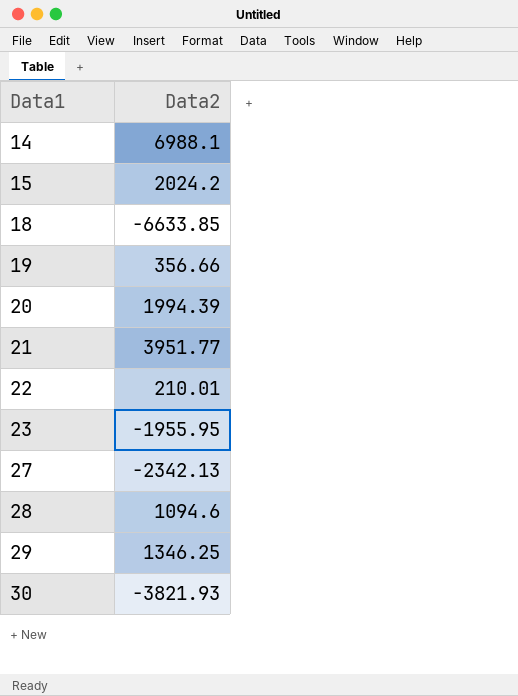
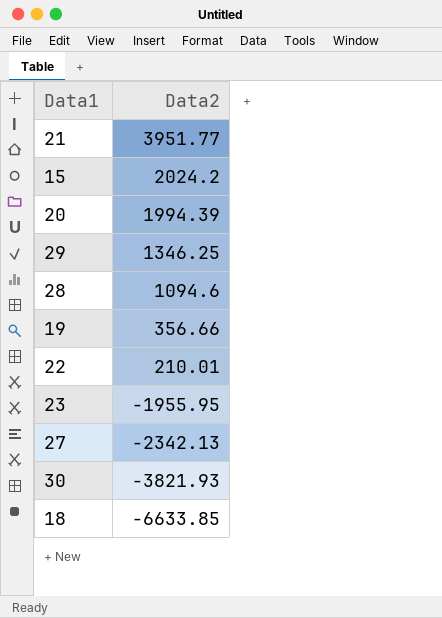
row order: Data1 ascending -> Data2 descending
row 14: 6988.1 -> none

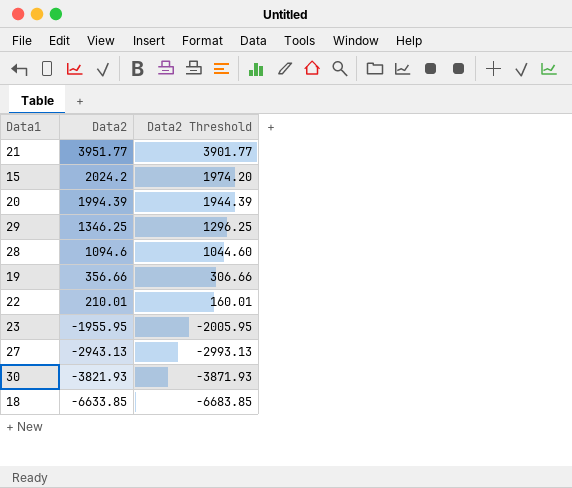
column Data2 Threshold | formula: none -> [Data2] - 50
27 | Data2: -2342.13 -> -2943.13

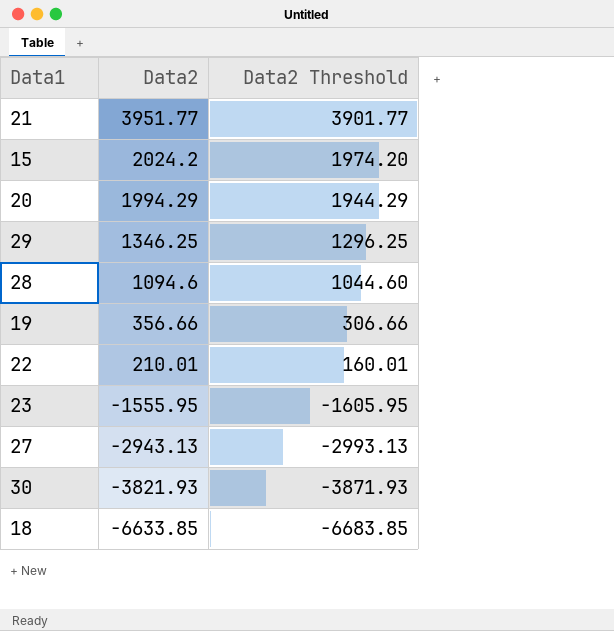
20 | Data2: 1994.39 -> 1994.29
20 | Data2 Threshold: 1944.39 -> 1944.29
23 | Data2: -1955.95 -> -1555.95
23 | Data2 Threshold: -2005.95 -> -1605.95

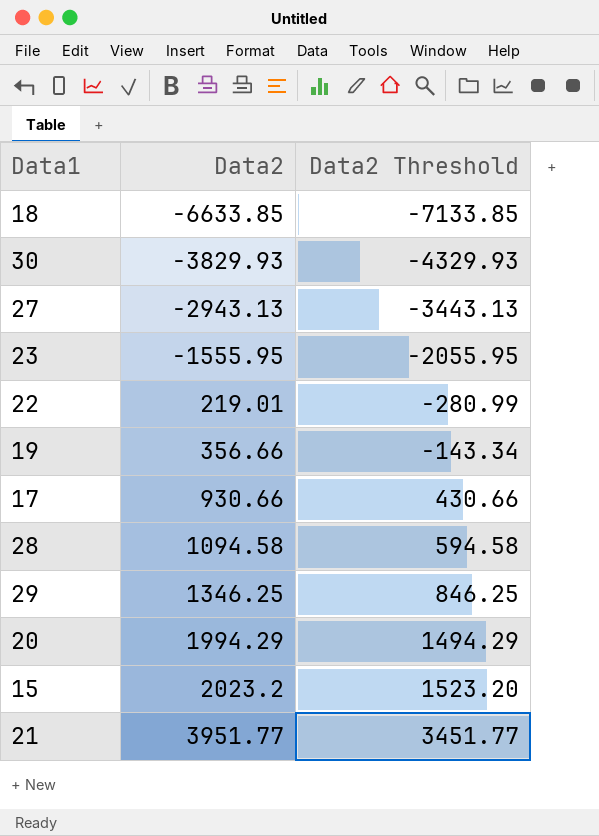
row order: Data2 descending -> Data2 ascending
column Data2 Threshold | formula: [Data2] - 50 -> [Data2] - 500
30 | Data2: -3821.93 -> -3829.93
22 | Data2: 210.01 -> 219.01
row 17: none -> 930.66 | 430.66
28 | Data2: 1094.6 -> 1094.58
15 | Data2: 2024.2 -> 2023.2

